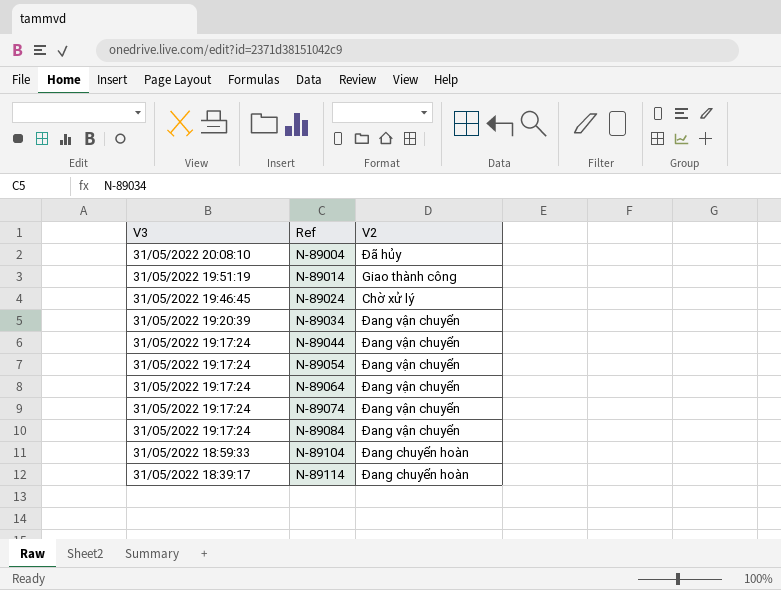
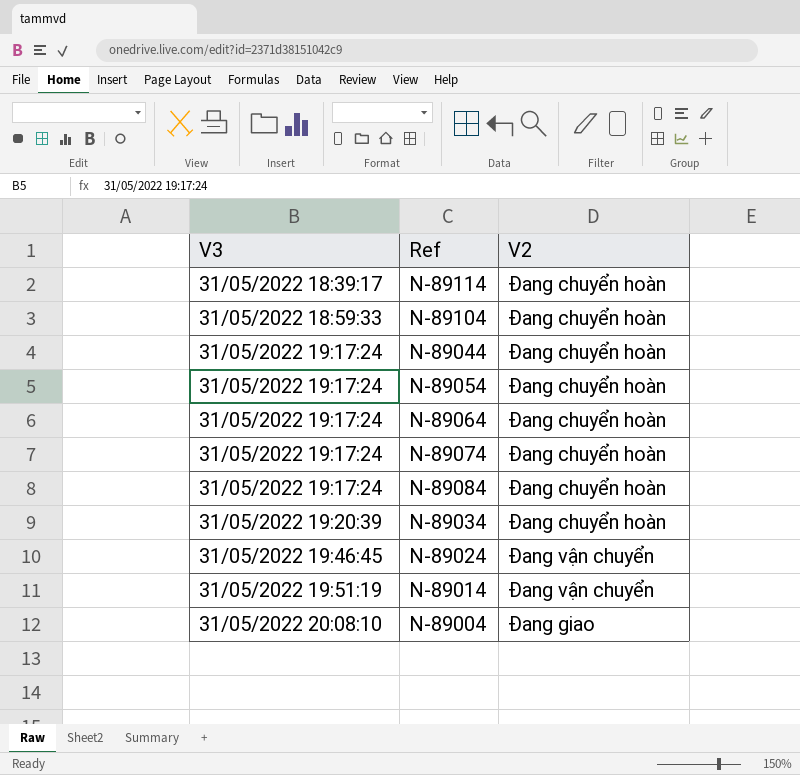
row order: V3 descending -> V3 ascending
N-89044 | V2: Đang vận chuyển -> Đang chuyển hoàn
N-89054 | V2: Đang vận chuyển -> Đang chuyển hoàn
N-89064 | V2: Đang vận chuyển -> Đang chuyển hoàn
N-89074 | V2: Đang vận chuyển -> Đang chuyển hoàn
N-89084 | V2: Đang vận chuyển -> Đang chuyển hoàn
N-89034 | V2: Đang vận chuyển -> Đang chuyển hoàn
N-89024 | V2: Chờ xử lý -> Đang vận chuyển
N-89014 | V2: Giao thành công -> Đang vận chuyển
N-89004 | V2: Đã hủy -> Đang giao

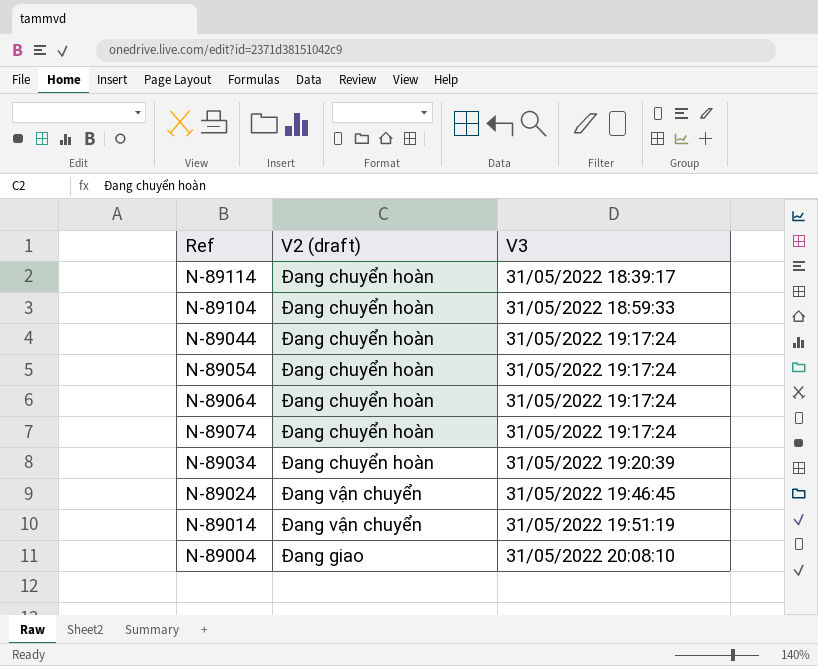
column name: V2 -> V2 (draft)
column V3 | position: 1 -> 3
row N-89084: 31/05/2022 19:17:24 | Đang chuyển hoàn -> none

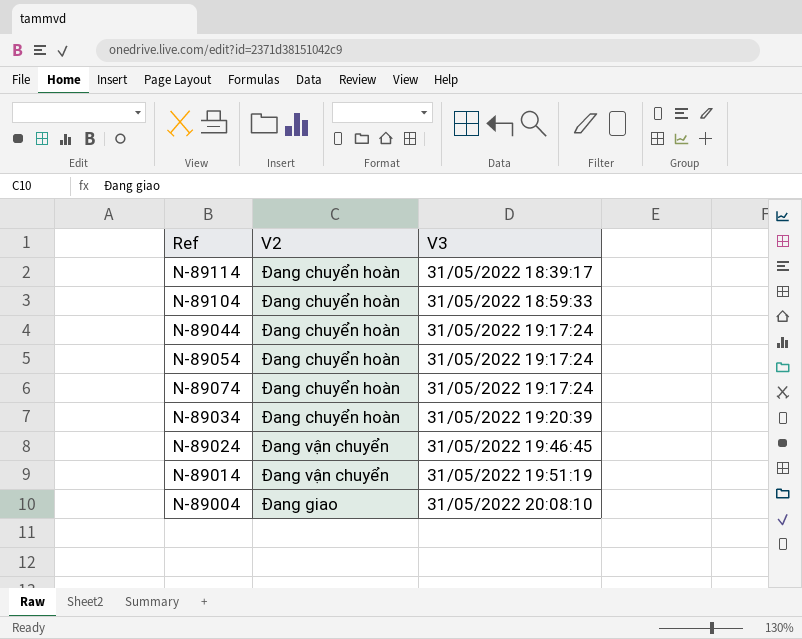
column name: V2 (draft) -> V2
row N-89064: Đang chuyển hoàn | 31/05/2022 19:17:24 -> none

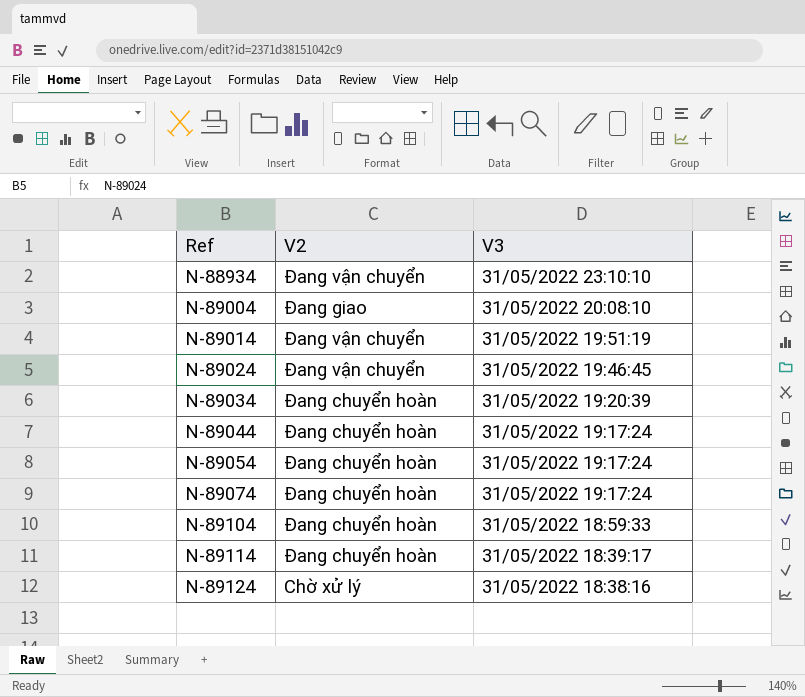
row order: V3 ascending -> Ref ascending
row N-88934: none -> Đang vận chuyển | 31/05/2022 23:10:10
row N-89124: none -> Chờ xử lý | 31/05/2022 18:38:16

